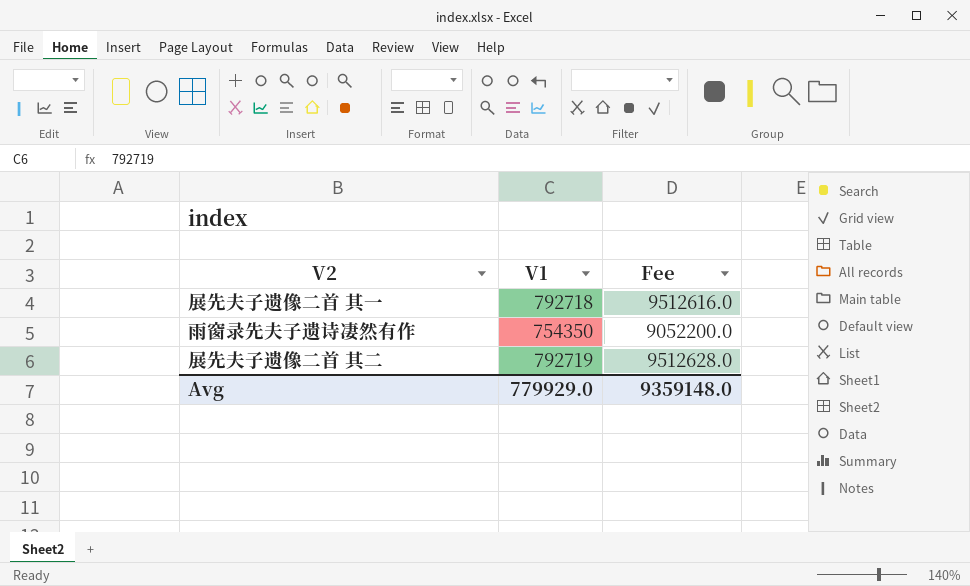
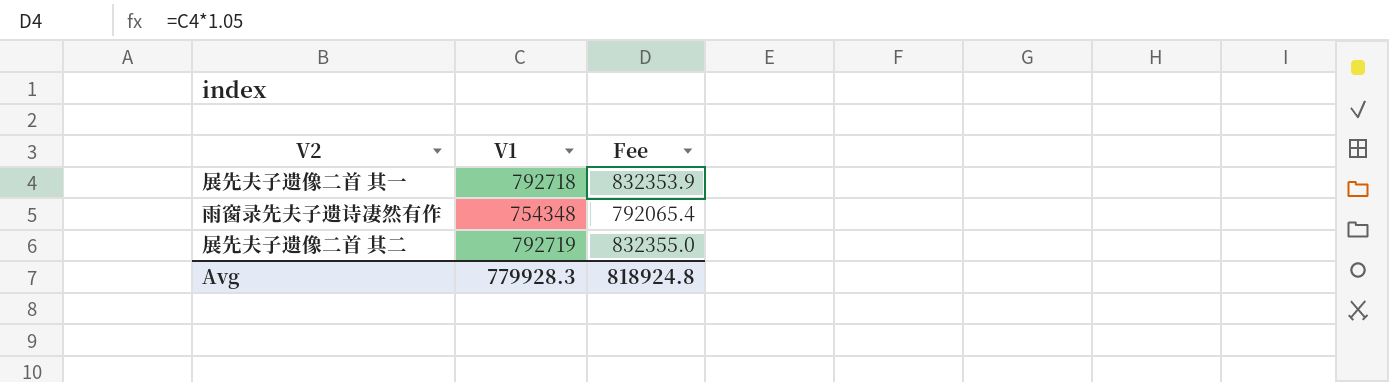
column Fee | formula: [V1] * 12 -> [V1] * 1.05
雨窗录先夫子遗诗凄然有作 | V1: 754350 -> 754348
Avg | V1: 779929.0 -> 779928.3
Avg | Fee: 9359148.0 -> 818924.8

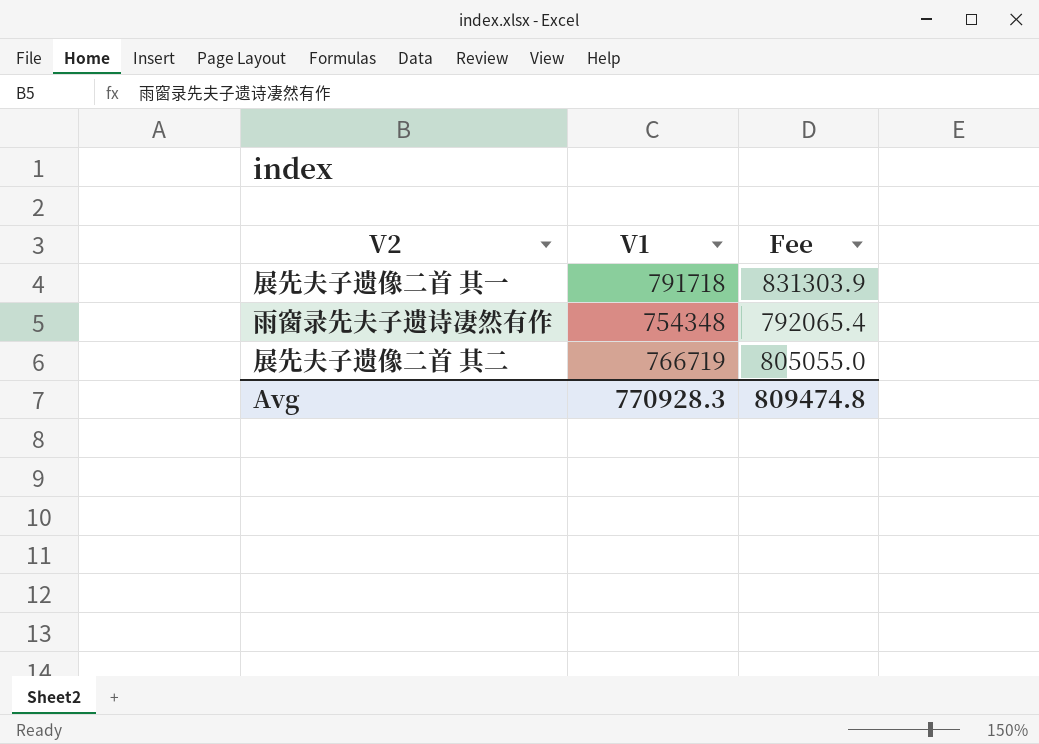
展先夫子遗像二首 其一 | V1: 792718 -> 791718
展先夫子遗像二首 其一 | Fee: 832353.9 -> 831303.9
展先夫子遗像二首 其二 | V1: 792719 -> 766719
展先夫子遗像二首 其二 | Fee: 832355.0 -> 805055.0
Avg | V1: 779928.3 -> 770928.3
Avg | Fee: 818924.8 -> 809474.8

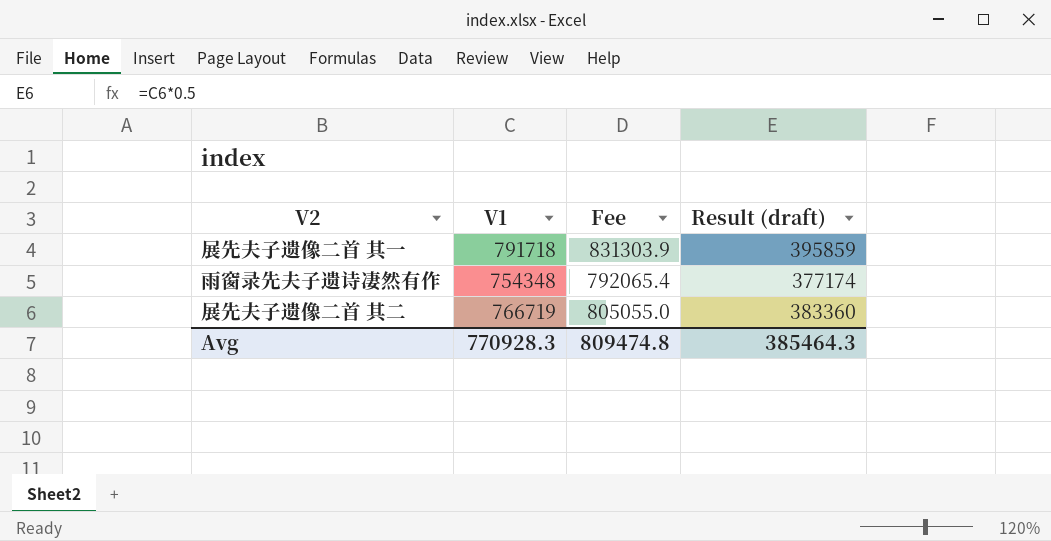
column Result (draft) | formula: none -> [V1] * 0.5

